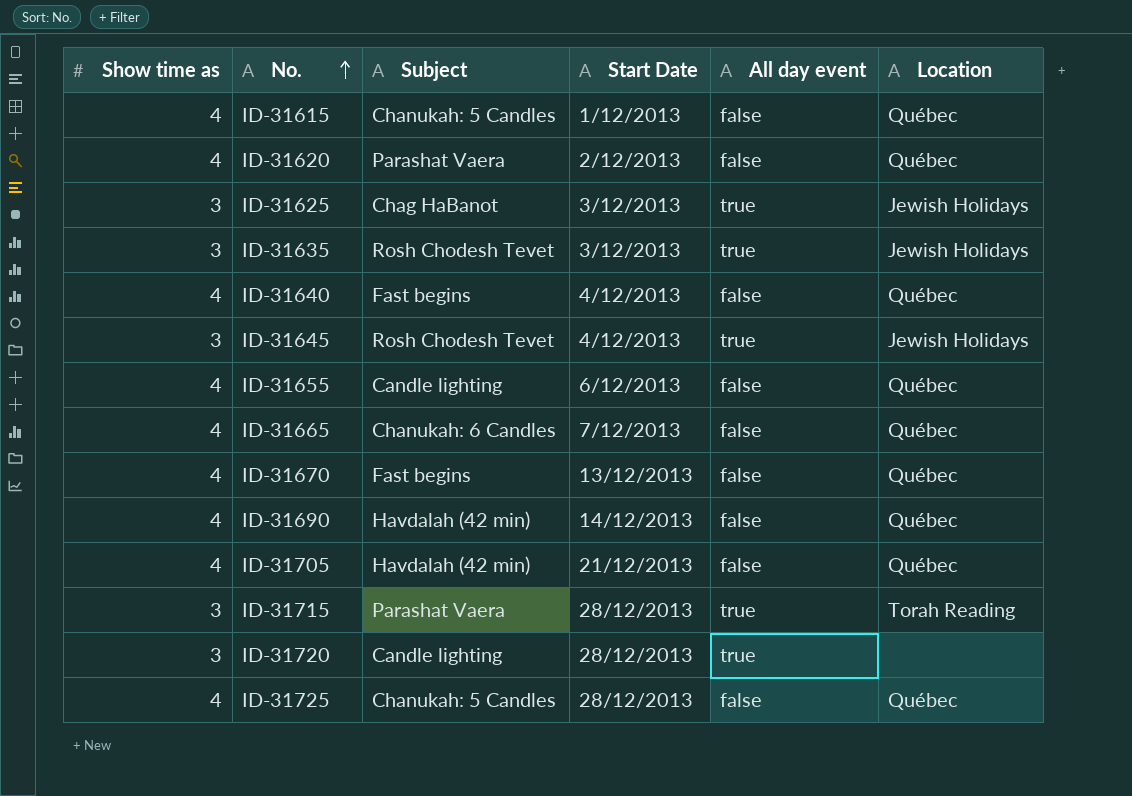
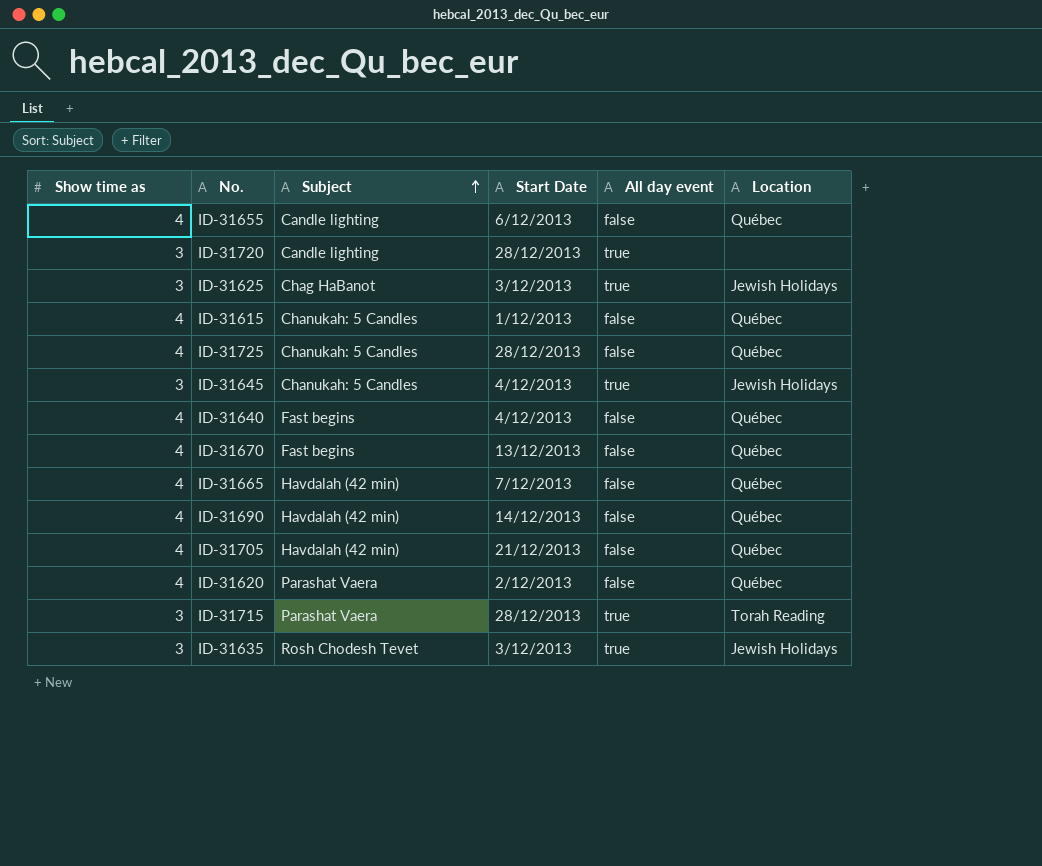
row order: No. ascending -> Subject ascending
ID-31645 | Subject: Rosh Chodesh Tevet -> Chanukah: 5 Candles
ID-31665 | Subject: Chanukah: 6 Candles -> Havdalah (42 min)

